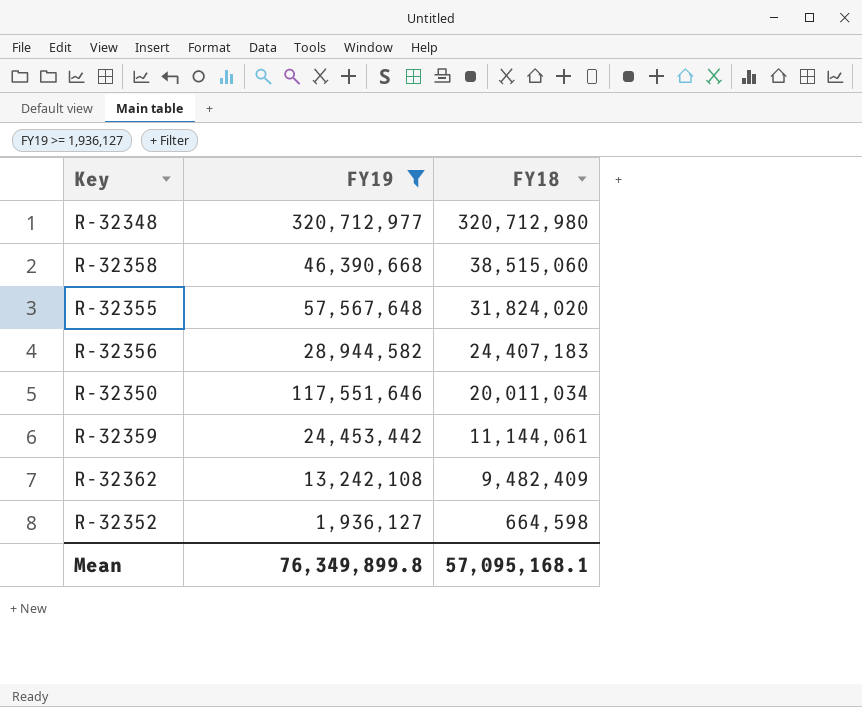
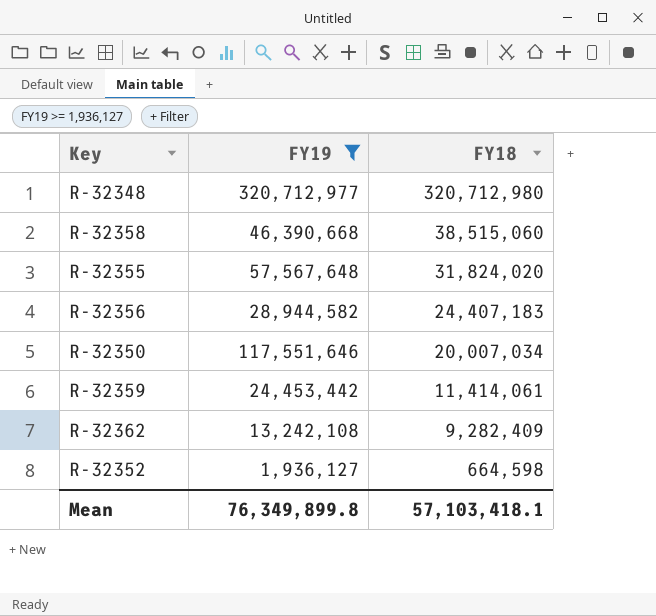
R-32350 | FY18: 20,011,034 -> 20,007,034
R-32359 | FY18: 11,144,061 -> 11,414,061
R-32362 | FY18: 9,482,409 -> 9,282,409
Mean | FY18: 57,095,168.1 -> 57,103,418.1

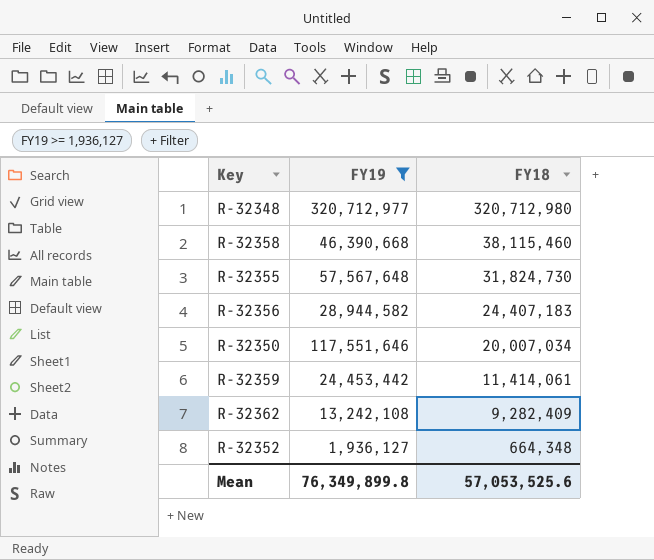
R-32358 | FY18: 38,515,060 -> 38,115,460
R-32355 | FY18: 31,824,020 -> 31,824,730
R-32352 | FY18: 664,598 -> 664,348
Mean | FY18: 57,103,418.1 -> 57,053,525.6

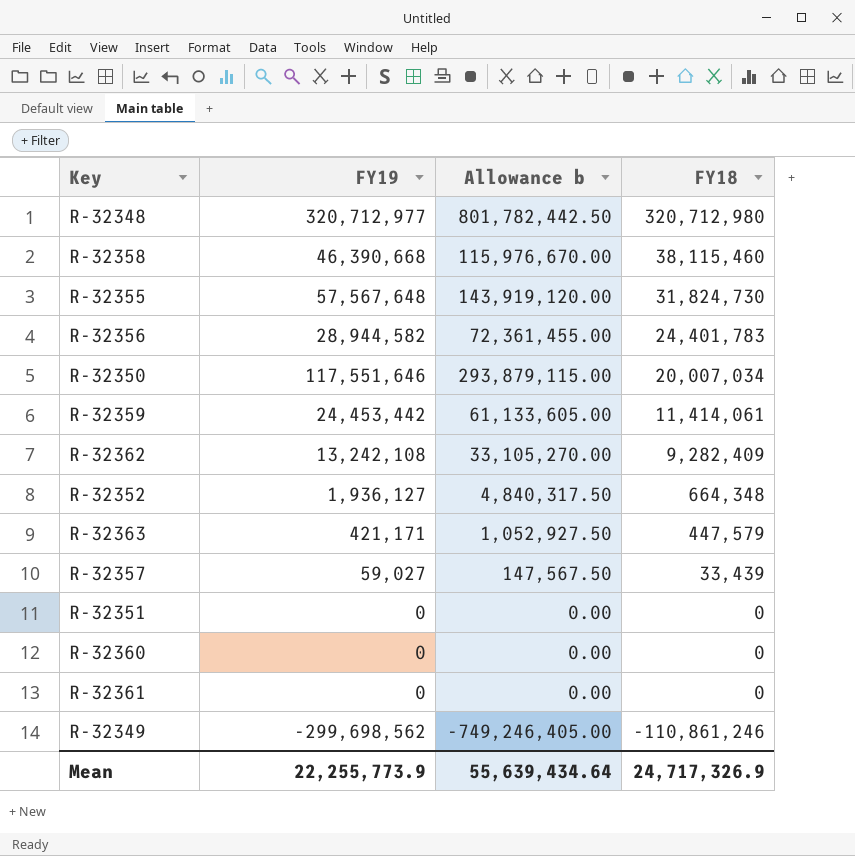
filter: FY19 >= 1,936,127 -> none
column Allowance b | formula: none -> [FY19] * 2.5
R-32356 | FY18: 24,407,183 -> 24,401,783
Mean | FY19: 76,349,899.8 -> 22,255,773.9
Mean | FY18: 57,053,525.6 -> 24,717,326.9

